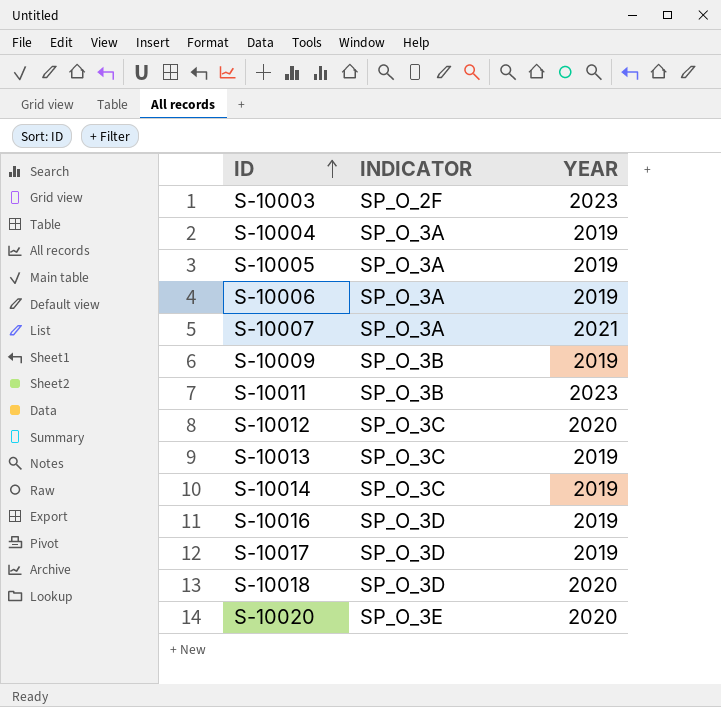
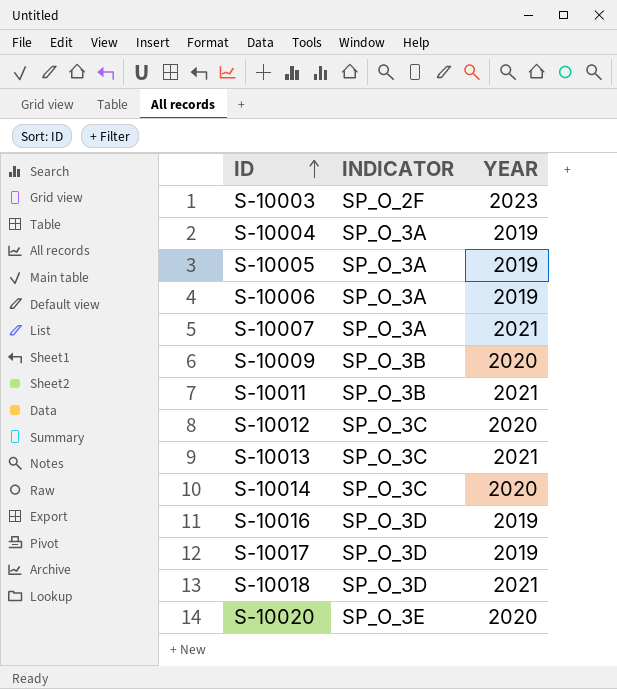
S-10009 | YEAR: 2019 -> 2020
S-10011 | YEAR: 2023 -> 2021
S-10013 | YEAR: 2019 -> 2021
S-10014 | YEAR: 2019 -> 2020
S-10018 | YEAR: 2020 -> 2021

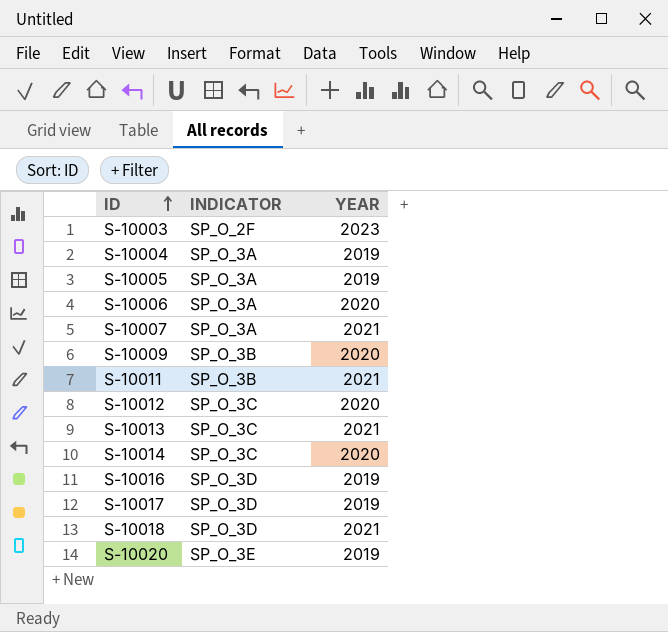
S-10006 | YEAR: 2019 -> 2020
S-10020 | YEAR: 2020 -> 2019

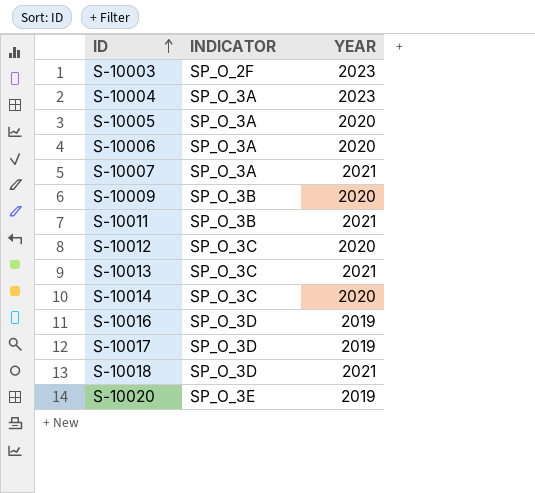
S-10004 | YEAR: 2019 -> 2023
S-10005 | YEAR: 2019 -> 2020

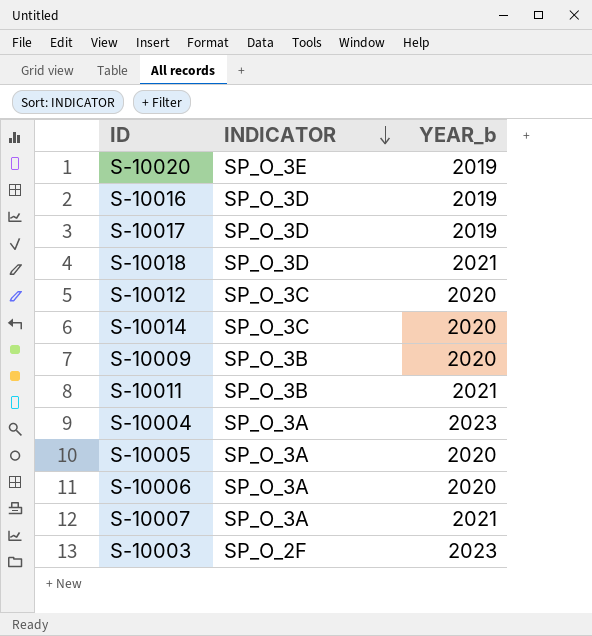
row order: ID ascending -> INDICATOR descending
column name: YEAR -> YEAR_b
row S-10013: SP_O_3C | 2021 -> none

